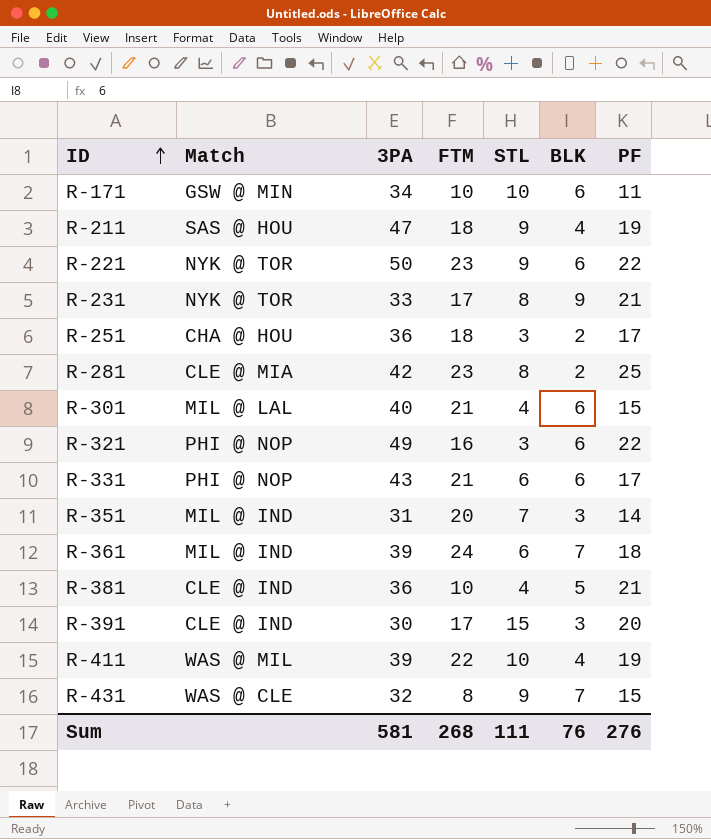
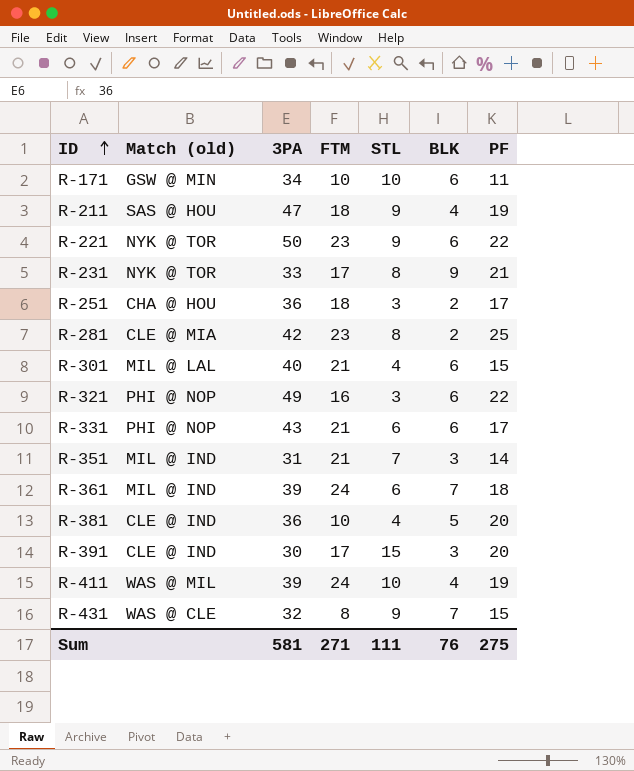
column name: Match -> Match (old)
R-351 | FTM: 20 -> 21
R-381 | PF: 21 -> 20
R-411 | FTM: 22 -> 24
Sum | FTM: 268 -> 271
Sum | PF: 276 -> 275

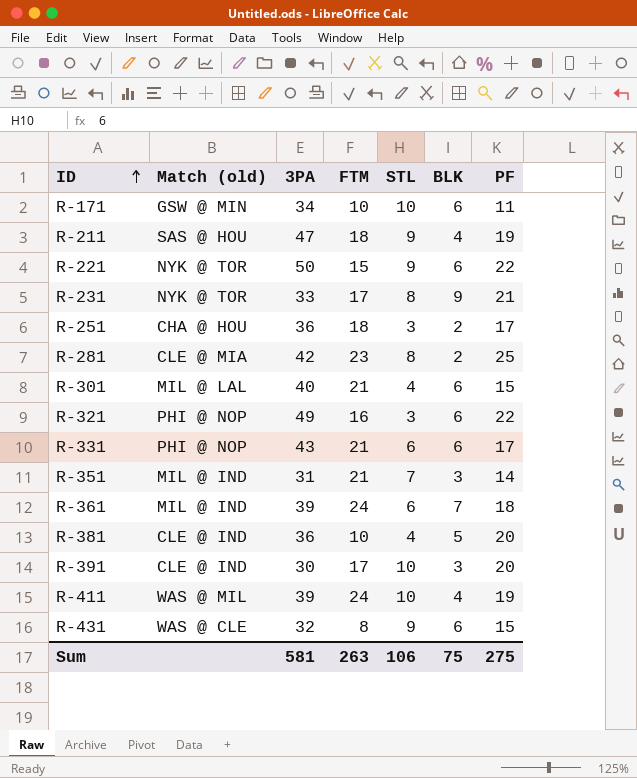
R-221 | FTM: 23 -> 15
R-391 | STL: 15 -> 10
R-431 | BLK: 7 -> 6
Sum | FTM: 271 -> 263
Sum | STL: 111 -> 106
Sum | BLK: 76 -> 75

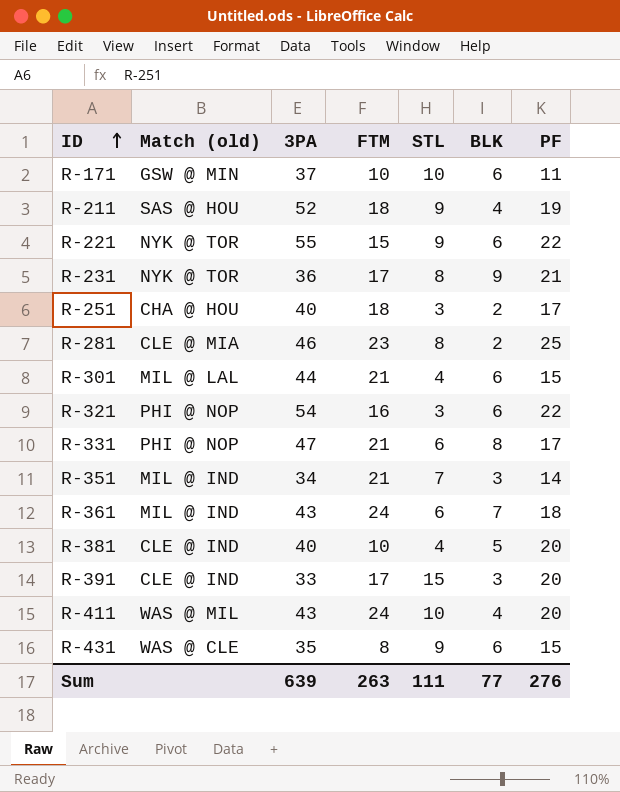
R-171 | 3PA: 34 -> 37
R-211 | 3PA: 47 -> 52
R-221 | 3PA: 50 -> 55
R-231 | 3PA: 33 -> 36
R-251 | 3PA: 36 -> 40
R-281 | 3PA: 42 -> 46
R-301 | 3PA: 40 -> 44
R-321 | 3PA: 49 -> 54
R-331 | 3PA: 43 -> 47
R-331 | BLK: 6 -> 8
R-351 | 3PA: 31 -> 34
R-361 | 3PA: 39 -> 43
R-381 | 3PA: 36 -> 40
R-391 | 3PA: 30 -> 33
R-391 | STL: 10 -> 15
R-411 | 3PA: 39 -> 43
R-411 | PF: 19 -> 20
R-431 | 3PA: 32 -> 35
Sum | 3PA: 581 -> 639
Sum | STL: 106 -> 111
Sum | BLK: 75 -> 77
Sum | PF: 275 -> 276

